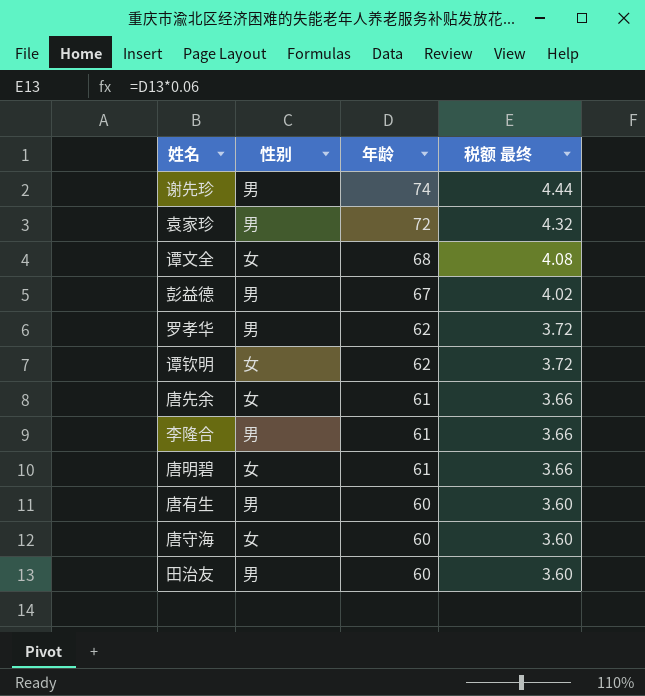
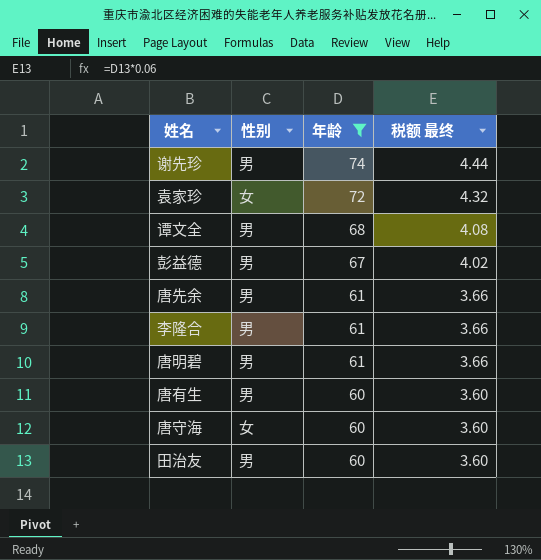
filter: none -> 年龄 != 62
袁家珍 | 性别: 男 -> 女
谭文全 | 性别: 女 -> 男
唐先余 | 性别: 女 -> 男
唐明碧 | 性别: 女 -> 男

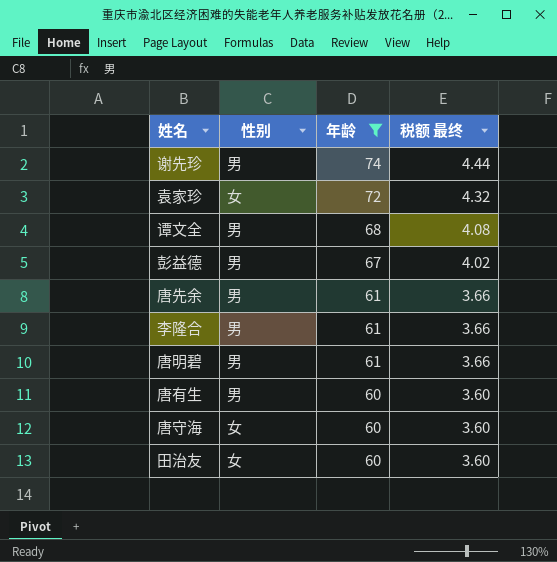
田治友 | 性别: 男 -> 女

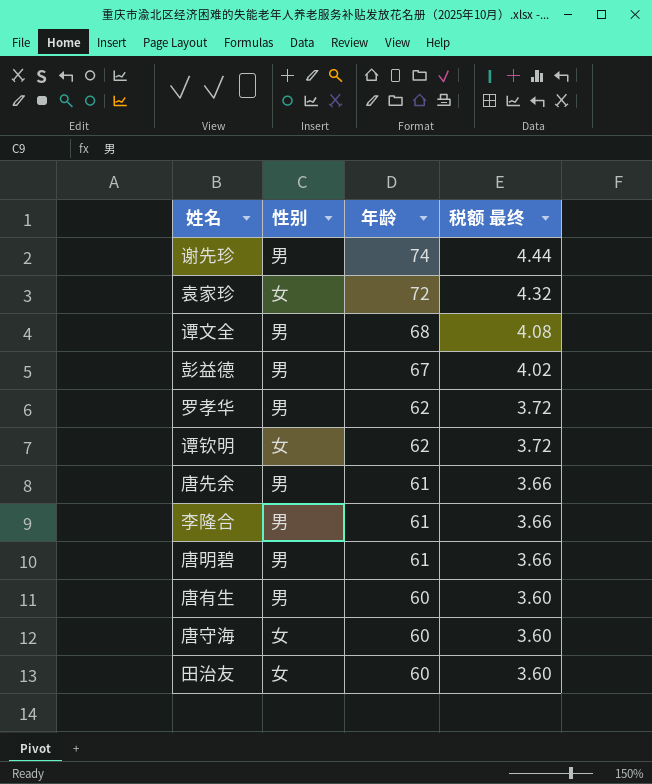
filter: 年龄 != 62 -> none

